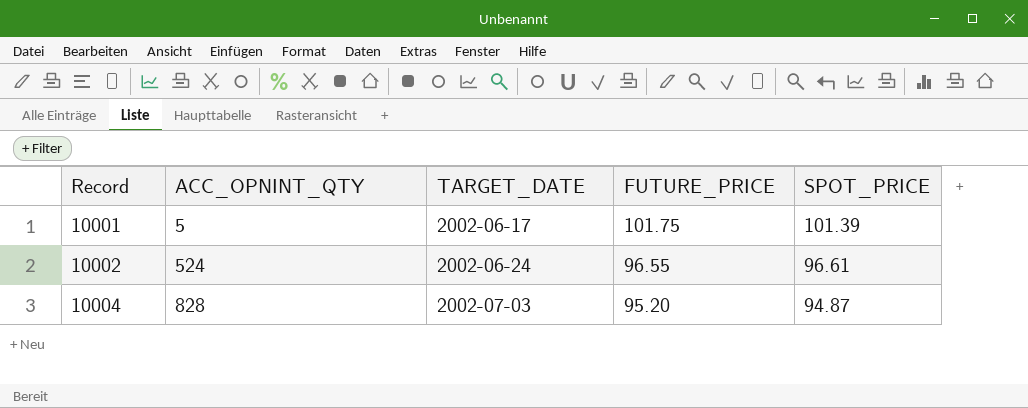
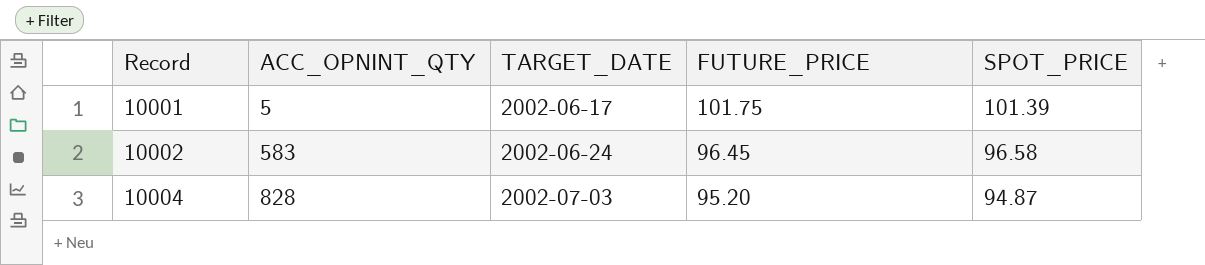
10002 | ACC_OPNINT_QTY: 524 -> 583
10002 | FUTURE_PRICE: 96.55 -> 96.45
10002 | SPOT_PRICE: 96.61 -> 96.58

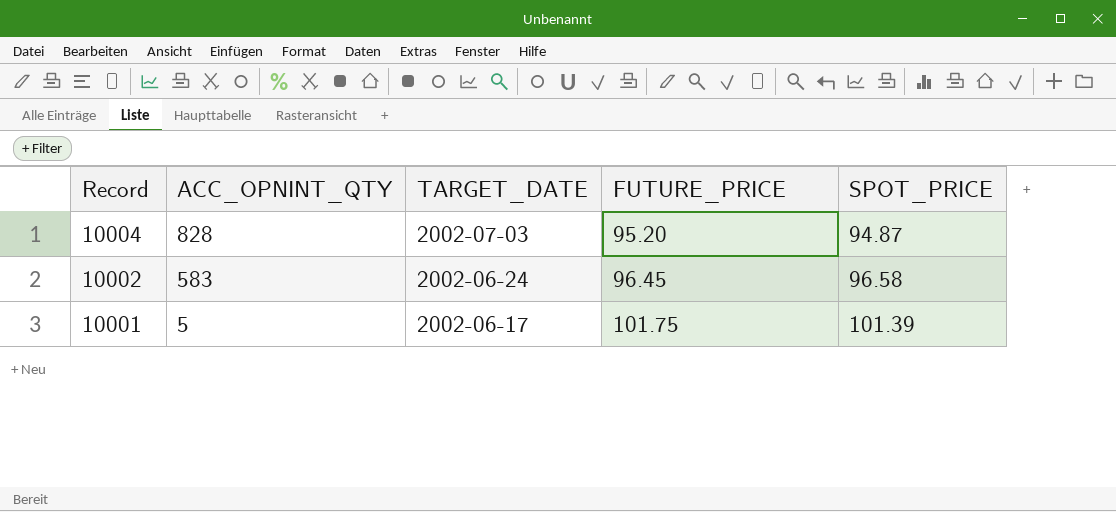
row order: Record ascending -> Record descending

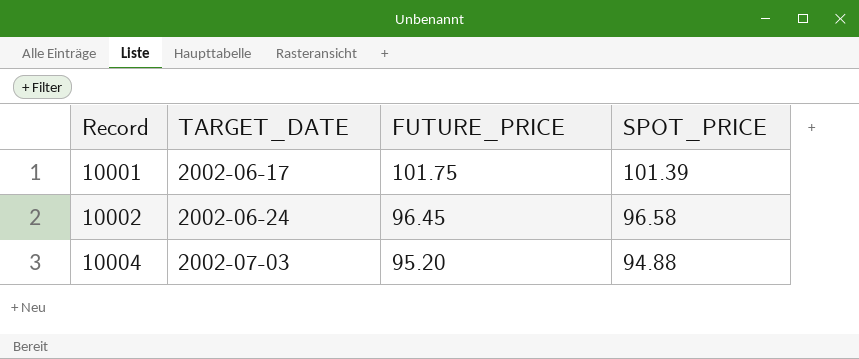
row order: Record descending -> Record ascending
column ACC_OPNINT_QTY | position: 2 -> none
10004 | SPOT_PRICE: 94.87 -> 94.88

